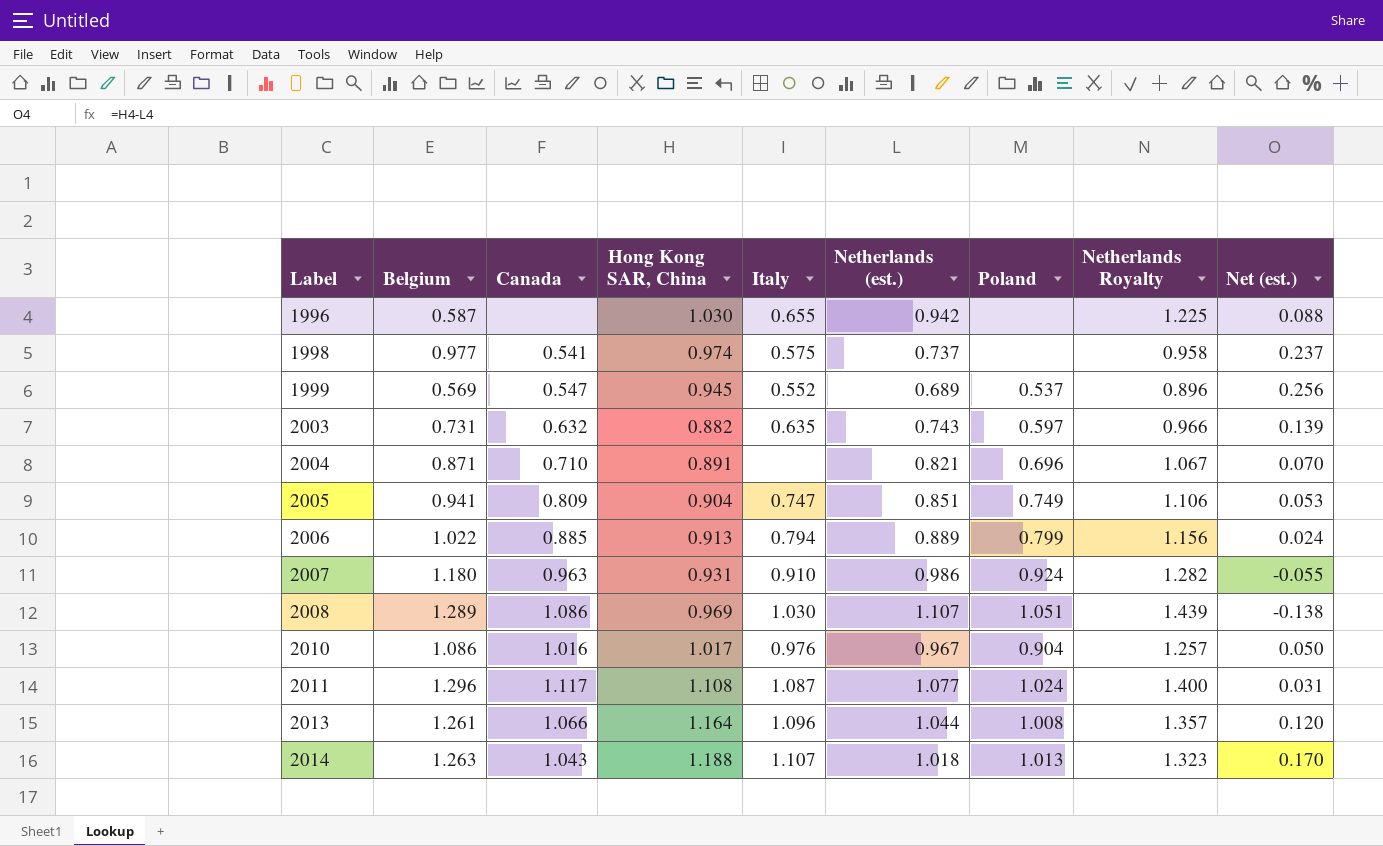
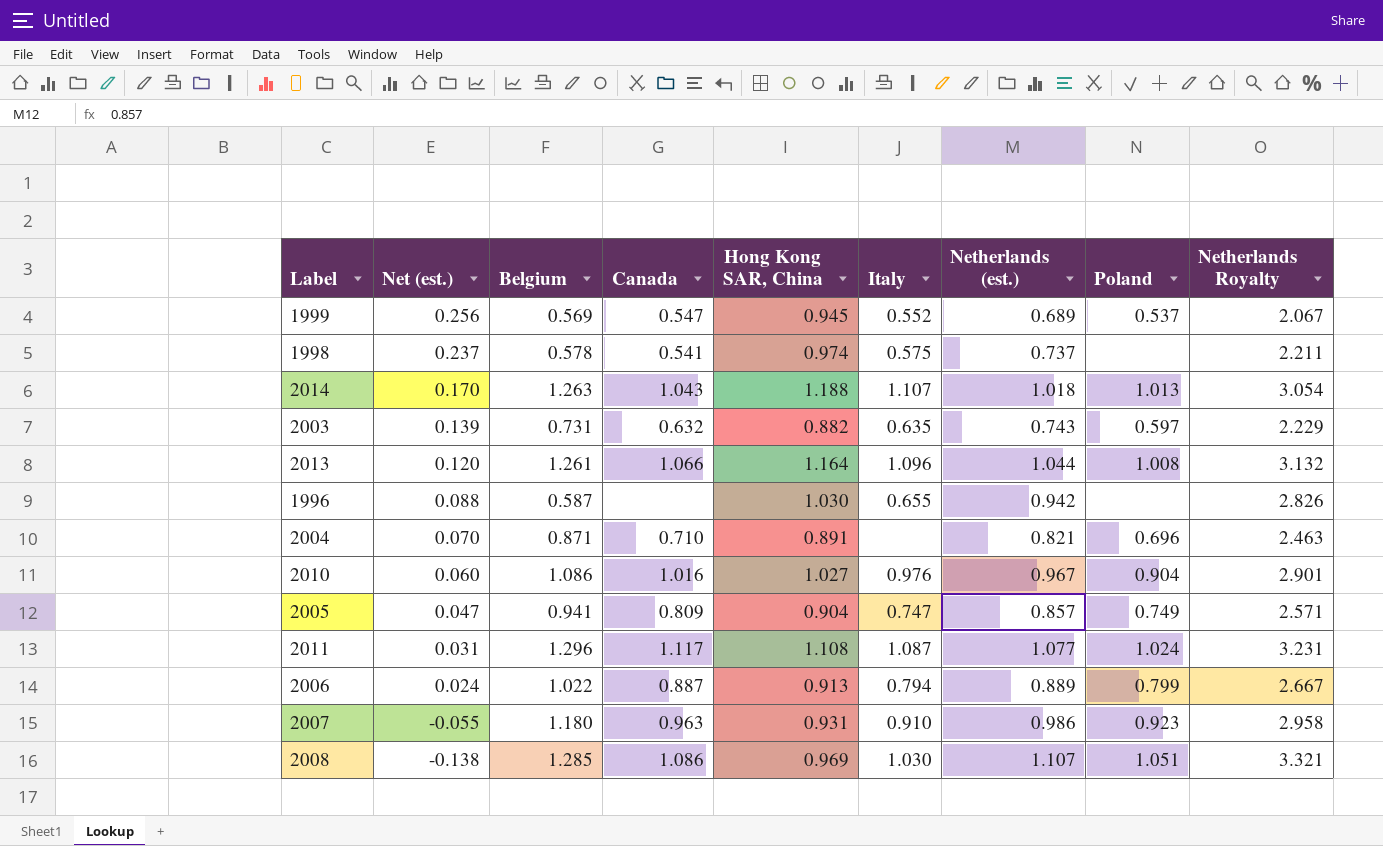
row order: Label ascending -> Net (est.) descending
column Net (est.) | position: 9 -> 2
column Netherlands Royalty | formula: [Netherlands (est.)] * 1.3 -> [Netherlands (est.)] * 3
1998 | Belgium: 0.977 -> 0.578
2010 | Net (est.): 0.050 -> 0.060
2010 | Hong Kong SAR, China: 1.017 -> 1.027
2005 | Net (est.): 0.053 -> 0.047
2005 | Netherlands (est.): 0.851 -> 0.857
2006 | Canada: 0.885 -> 0.887
2007 | Poland: 0.924 -> 0.923
2008 | Belgium: 1.289 -> 1.285

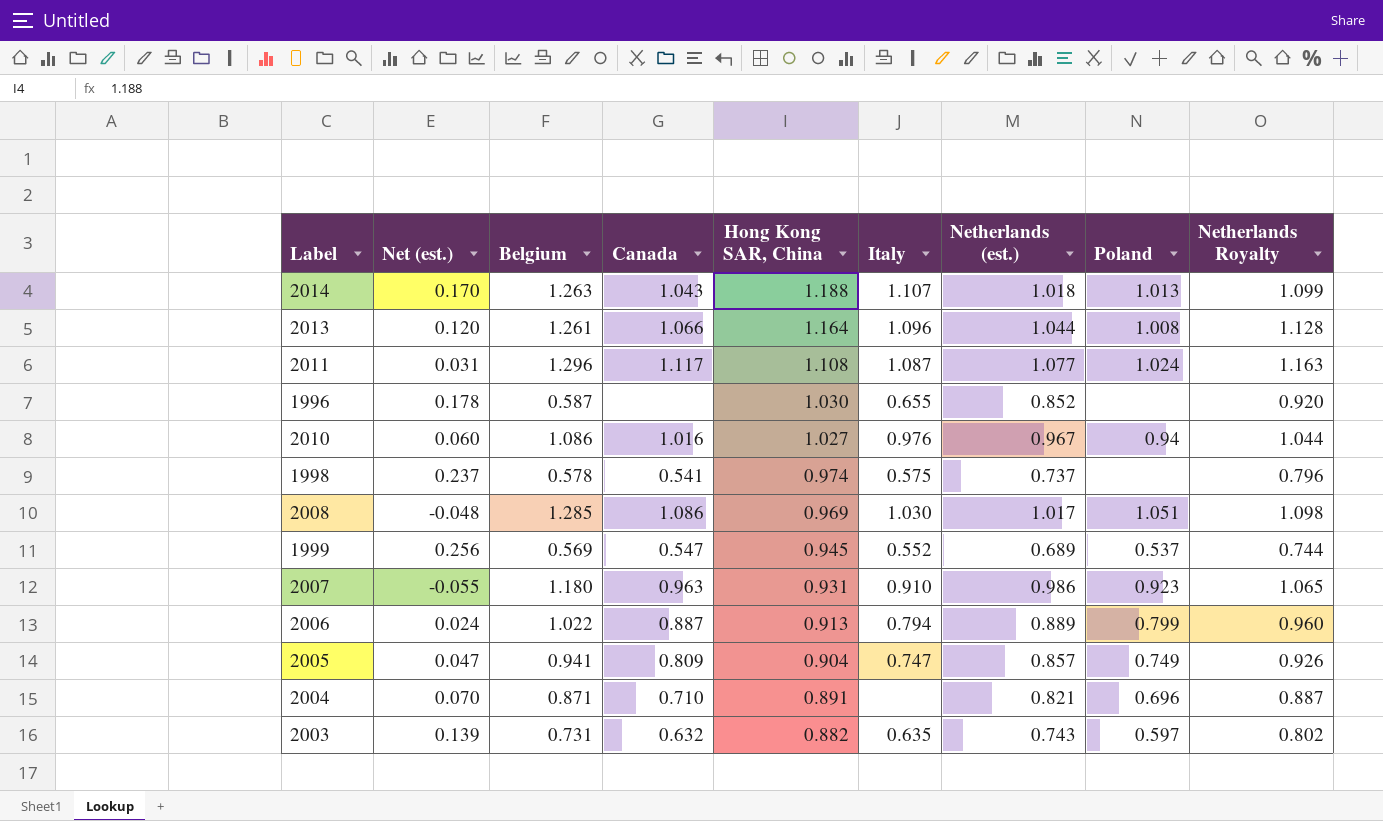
row order: Net (est.) descending -> Hong Kong SAR, China descending
column Netherlands Royalty | formula: [Netherlands (est.)] * 3 -> [Netherlands (est.)] * 1.08
1996 | Net (est.): 0.088 -> 0.178
1996 | Netherlands (est.): 0.942 -> 0.852
2010 | Poland: 0.904 -> 0.94
2008 | Net (est.): -0.138 -> -0.048
2008 | Netherlands (est.): 1.107 -> 1.017

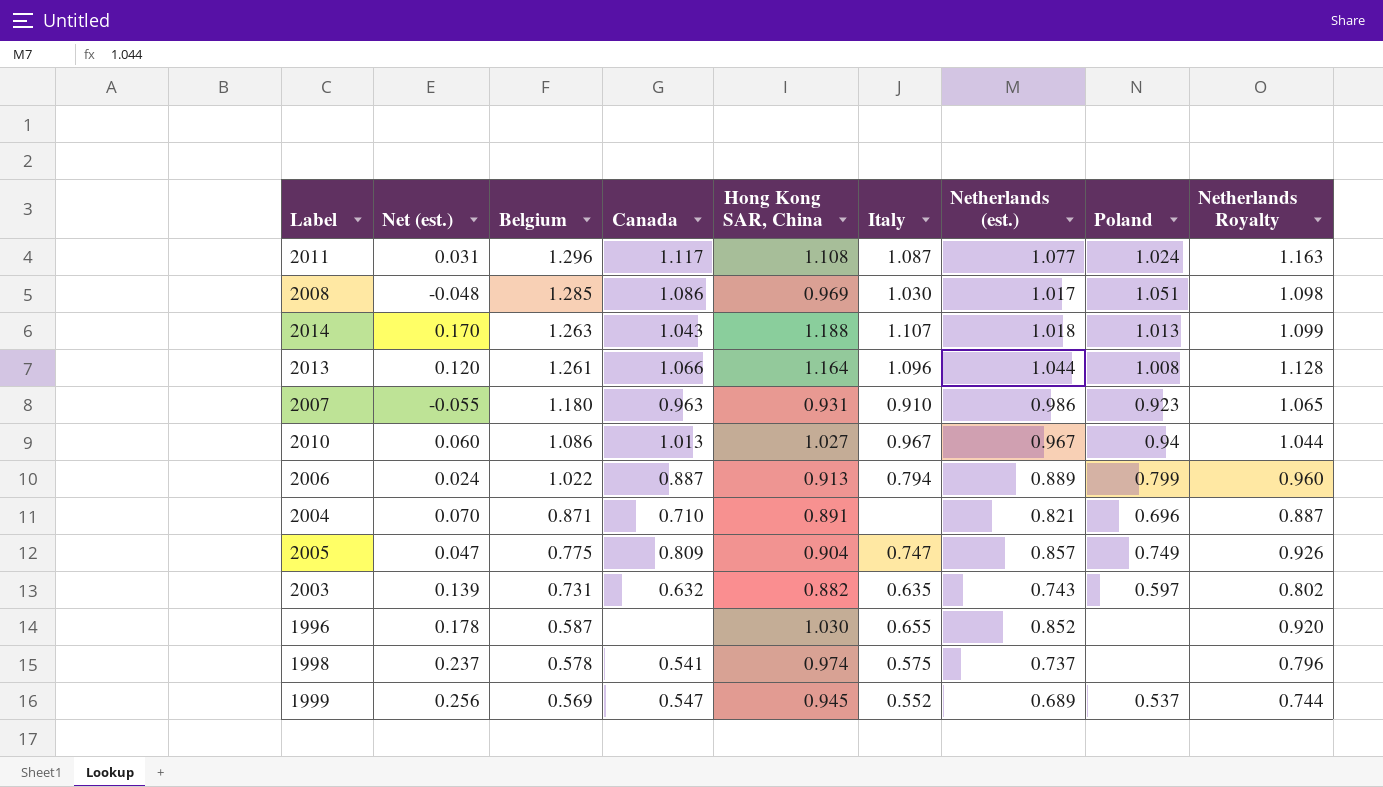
row order: Hong Kong SAR, China descending -> Belgium descending
2010 | Canada: 1.016 -> 1.013
2010 | Italy: 0.976 -> 0.967
2005 | Belgium: 0.941 -> 0.775

